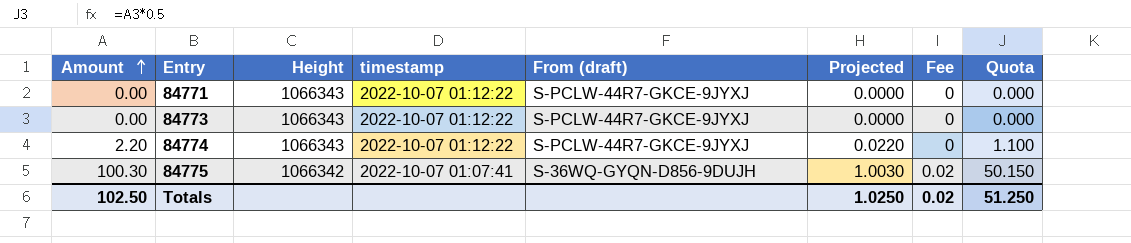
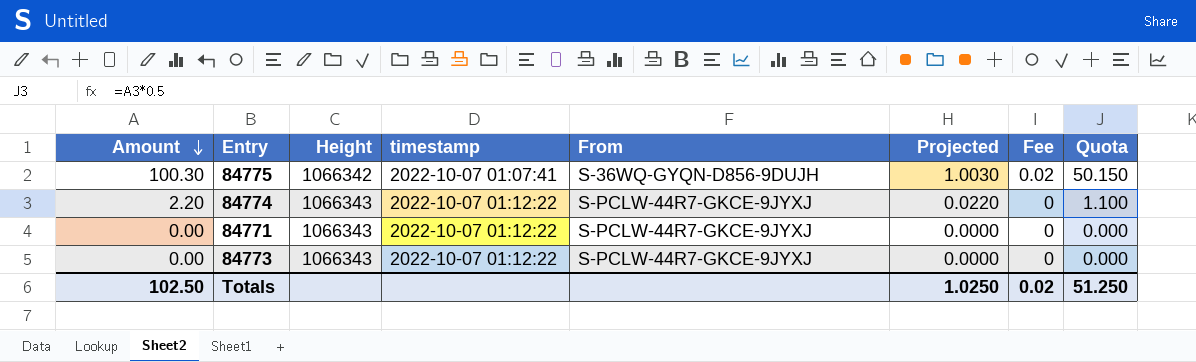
row order: Amount ascending -> Amount descending
column name: From (draft) -> From

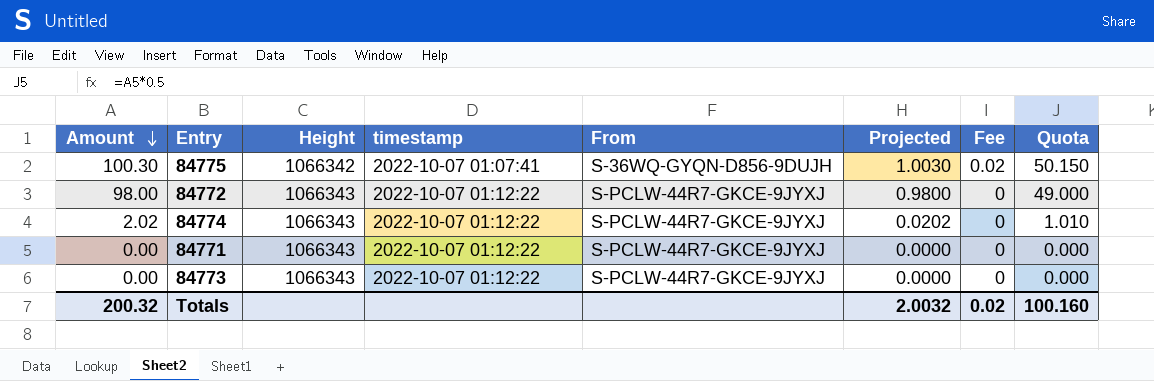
row 84772: none -> 98.00 | 1066343 | 2022-10-07 01:12:22 | S-PCLW-44R7-GKCE-9JYXJ | 0.9800 | 0 | 49.000
84774 | Amount: 2.20 -> 2.02
84774 | Projected: 0.0220 -> 0.0202
84774 | Quota: 1.100 -> 1.010
Totals | Amount: 102.50 -> 200.32
Totals | Projected: 1.0250 -> 2.0032
Totals | Quota: 51.250 -> 100.160

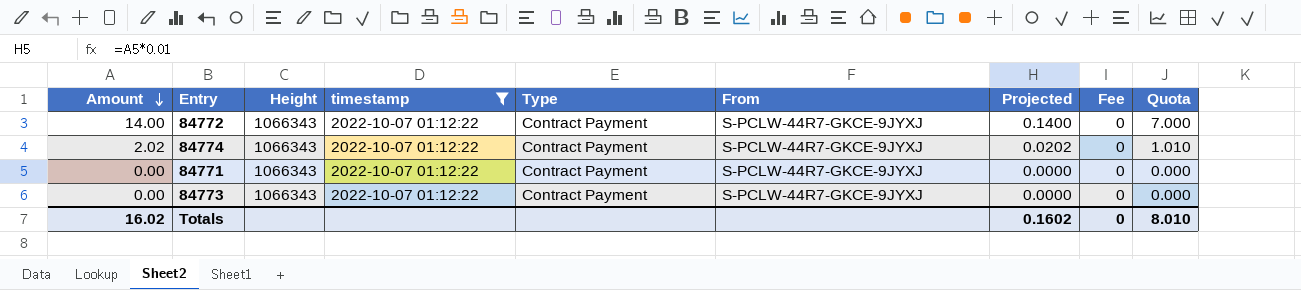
filter: none -> timestamp = 2022-10-07 01:12:22
column Type | position: none -> 5
84772 | Amount: 98.00 -> 14.00
84772 | Projected: 0.9800 -> 0.1400
84772 | Quota: 49.000 -> 7.000
Totals | Amount: 200.32 -> 16.02
Totals | Projected: 2.0032 -> 0.1602
Totals | Fee: 0.02 -> 0
Totals | Quota: 100.160 -> 8.010

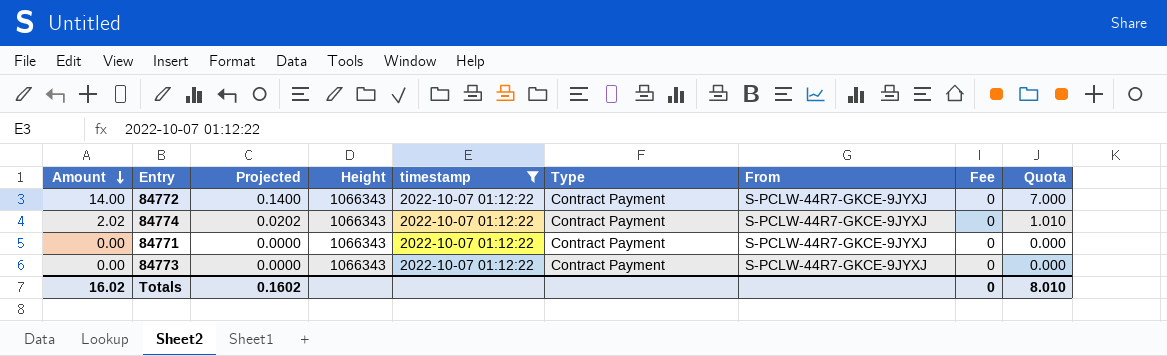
column Projected | position: 7 -> 3

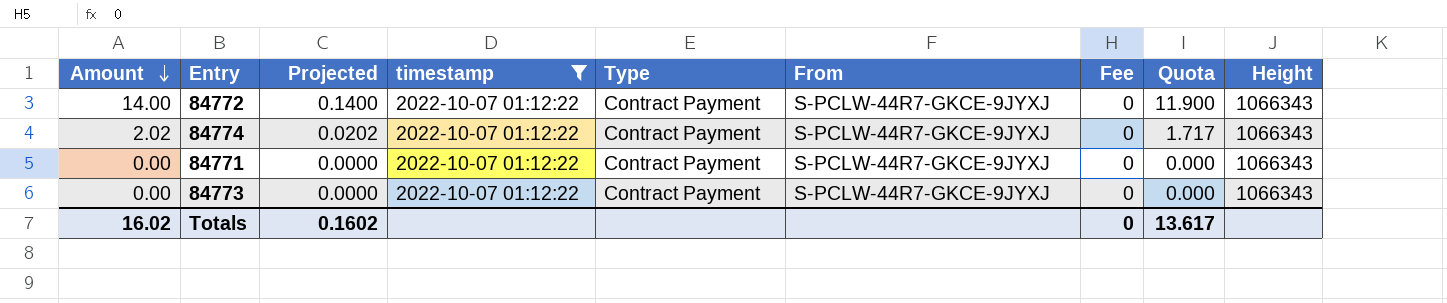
column Quota | formula: [Amount] * 0.5 -> [Amount] * 0.85
column Height | position: 4 -> 9
Totals | Quota: 8.010 -> 13.617

